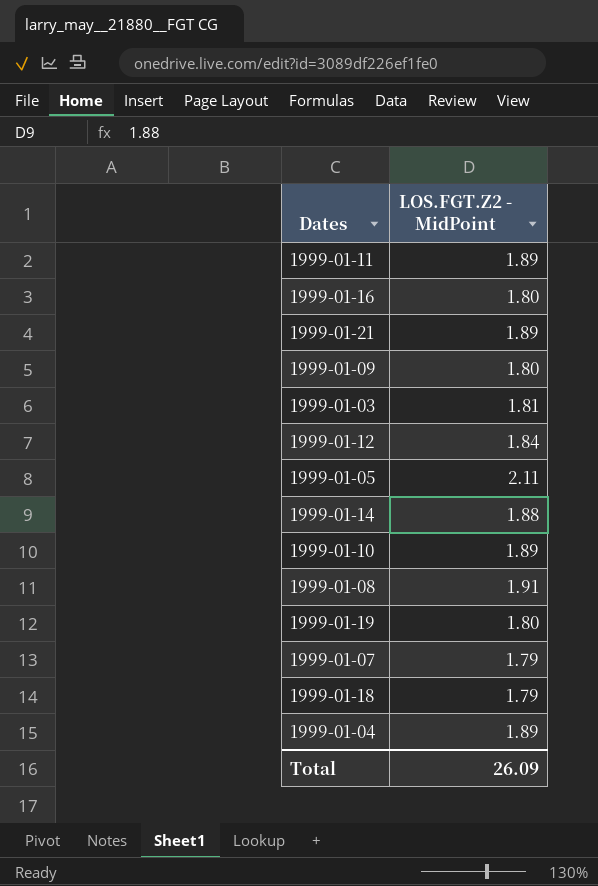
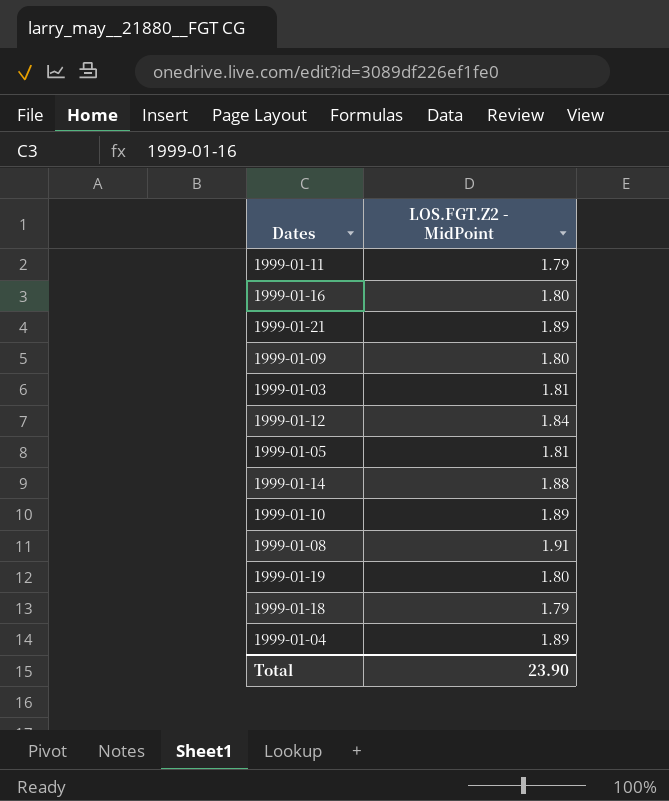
row 1999-01-07: 1.79 -> none
1999-01-11 | LOS.FGT.Z2 - MidPoint: 1.89 -> 1.79
1999-01-05 | LOS.FGT.Z2 - MidPoint: 2.11 -> 1.81
Total | LOS.FGT.Z2 - MidPoint: 26.09 -> 23.90

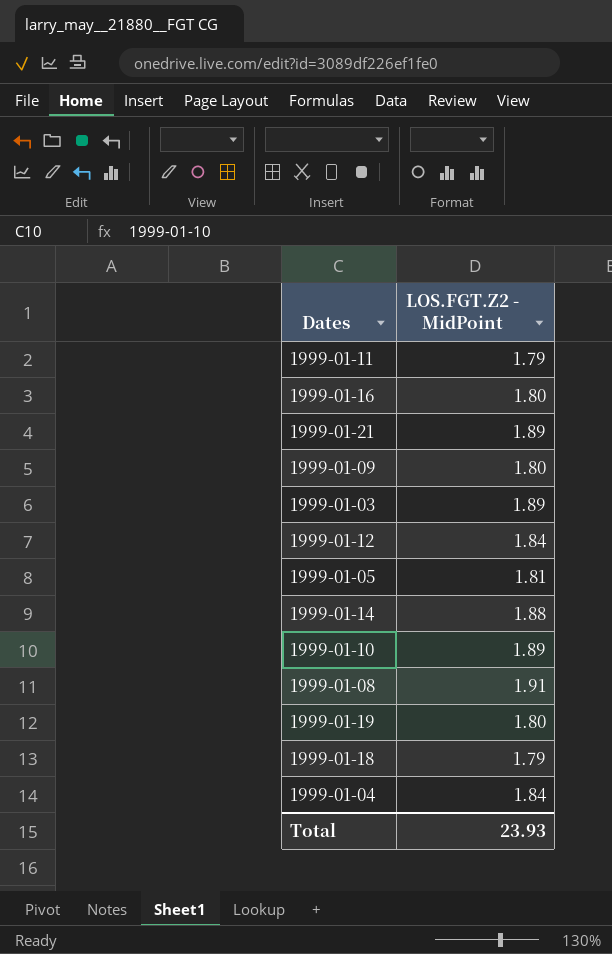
1999-01-03 | LOS.FGT.Z2 - MidPoint: 1.81 -> 1.89
1999-01-04 | LOS.FGT.Z2 - MidPoint: 1.89 -> 1.84
Total | LOS.FGT.Z2 - MidPoint: 23.90 -> 23.93

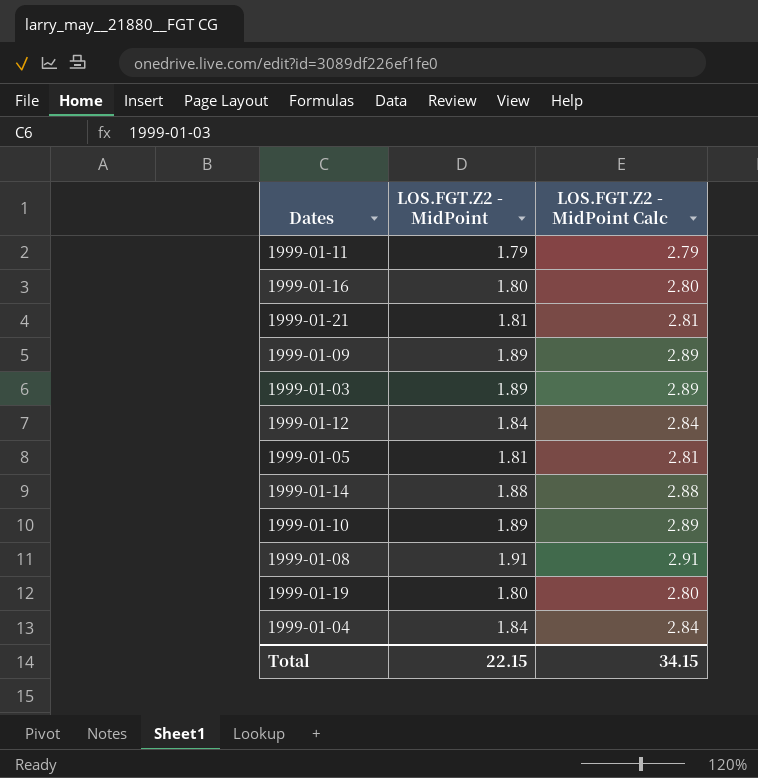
column LOS.FGT.Z2 - MidPoint Calc | formula: none -> [LOS.FGT.Z2 - MidPoint] + 1
row 1999-01-18: 1.79 -> none
1999-01-21 | LOS.FGT.Z2 - MidPoint: 1.89 -> 1.81
1999-01-09 | LOS.FGT.Z2 - MidPoint: 1.80 -> 1.89
Total | LOS.FGT.Z2 - MidPoint: 23.93 -> 22.15

